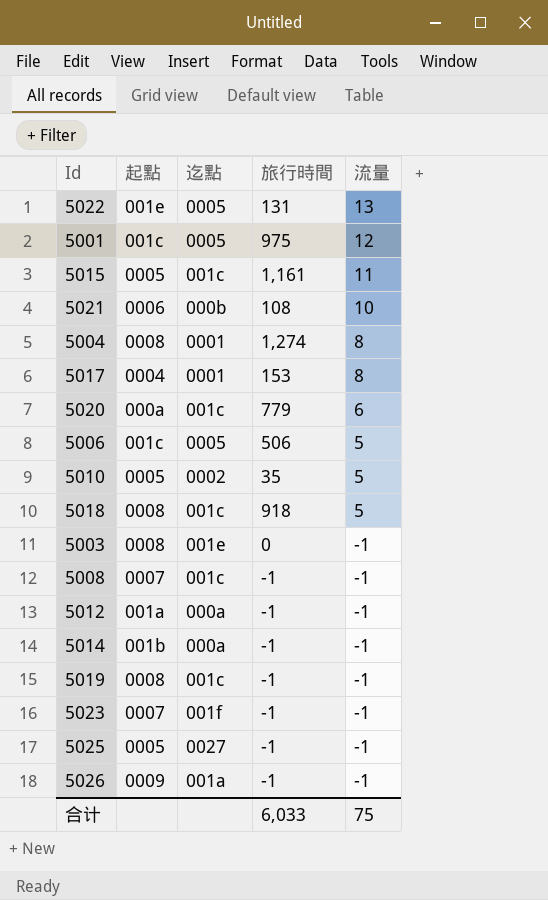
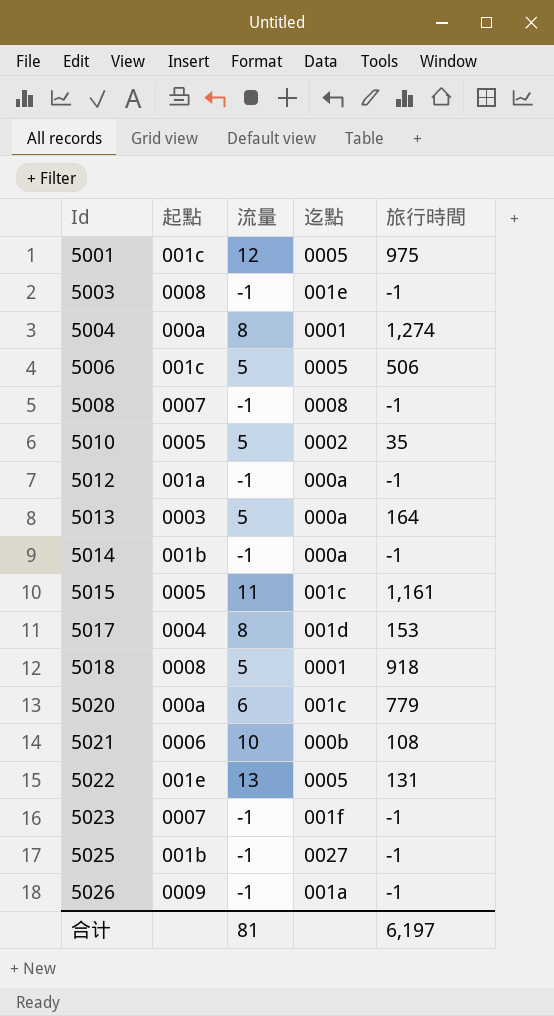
row order: 流量 descending -> Id ascending
column 流量 | position: 5 -> 3
row 5019: 0008 | 001c | -1 | -1 -> none
5003 | 旅行時間: 0 -> -1
5004 | 起點: 0008 -> 000a
5008 | 迄點: 001c -> 0008
row 5013: none -> 0003 | 5 | 000a | 164
5017 | 迄點: 0001 -> 001d
5018 | 迄點: 001c -> 0001
5025 | 起點: 0005 -> 001b
合计 | 流量: 75 -> 81
合计 | 旅行時間: 6,033 -> 6,197

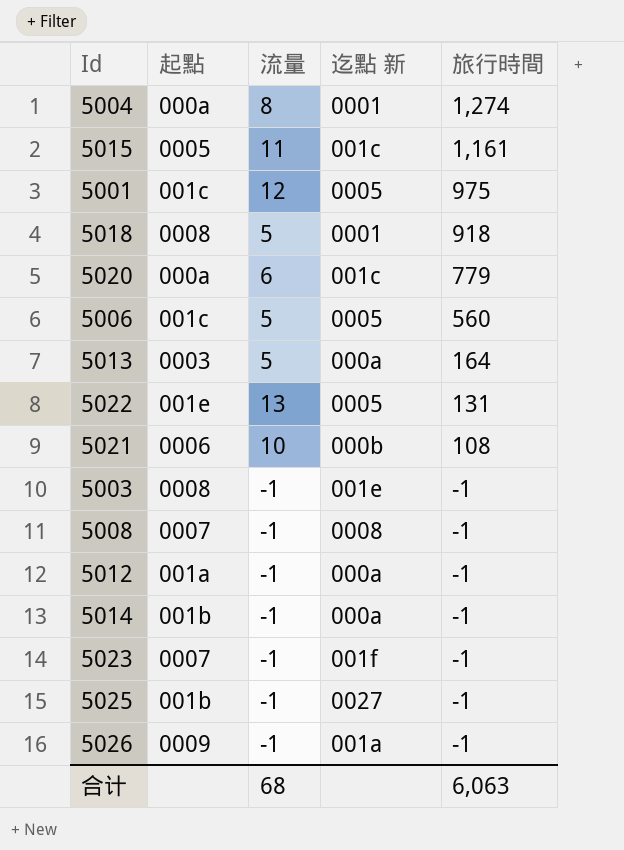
row order: Id ascending -> 旅行時間 descending
column name: 迄點 -> 迄點 新
row 5010: 0005 | 5 | 0002 | 35 -> none
row 5017: 0004 | 8 | 001d | 153 -> none
5006 | 旅行時間: 506 -> 560
合计 | 流量: 81 -> 68
合计 | 旅行時間: 6,197 -> 6,063

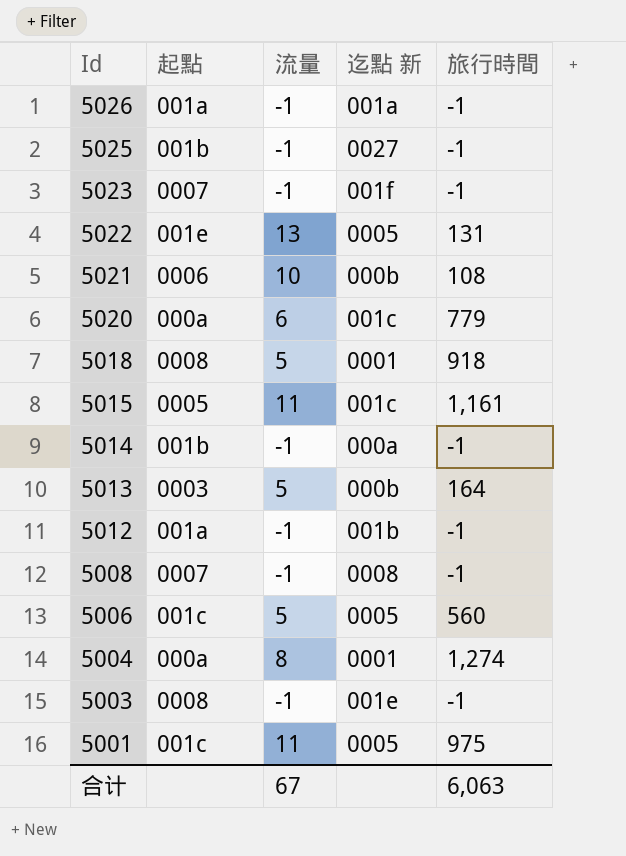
row order: 旅行時間 descending -> Id descending
5026 | 起點: 0009 -> 001a
5013 | 迄點 新: 000a -> 000b
5012 | 迄點 新: 000a -> 001b
5001 | 流量: 12 -> 11
合计 | 流量: 68 -> 67

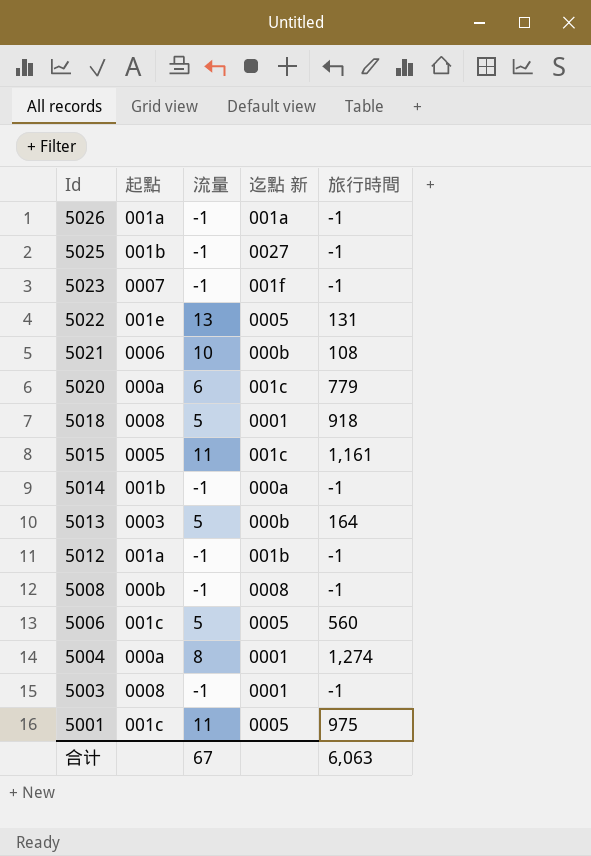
5008 | 起點: 0007 -> 000b
5003 | 迄點 新: 001e -> 0001

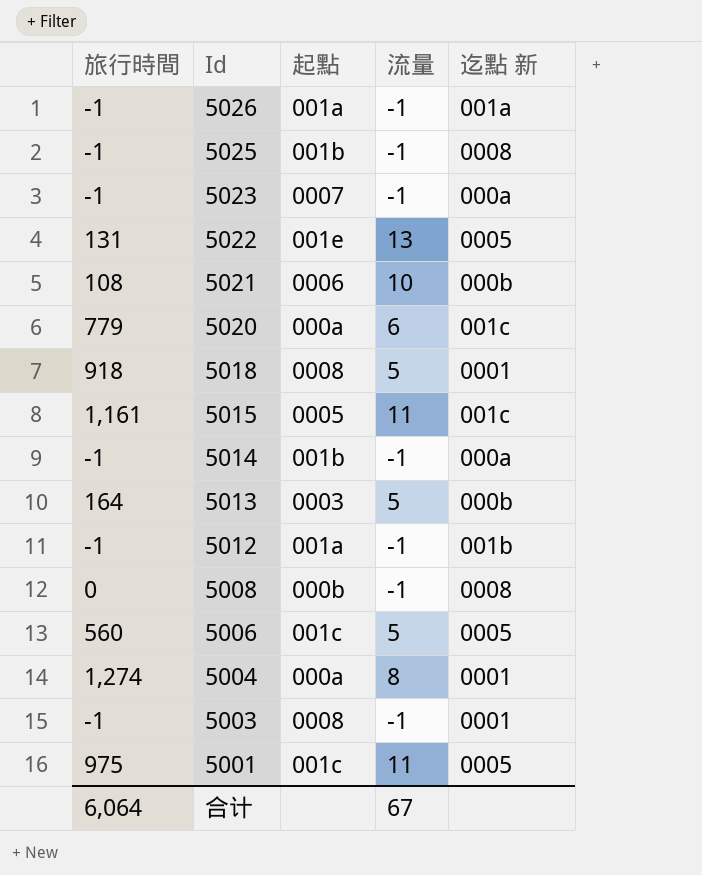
column 旅行時間 | position: 5 -> 1
5025 | 迄點 新: 0027 -> 0008
5023 | 迄點 新: 001f -> 000a
5008 | 旅行時間: -1 -> 0
合计 | 旅行時間: 6,063 -> 6,064

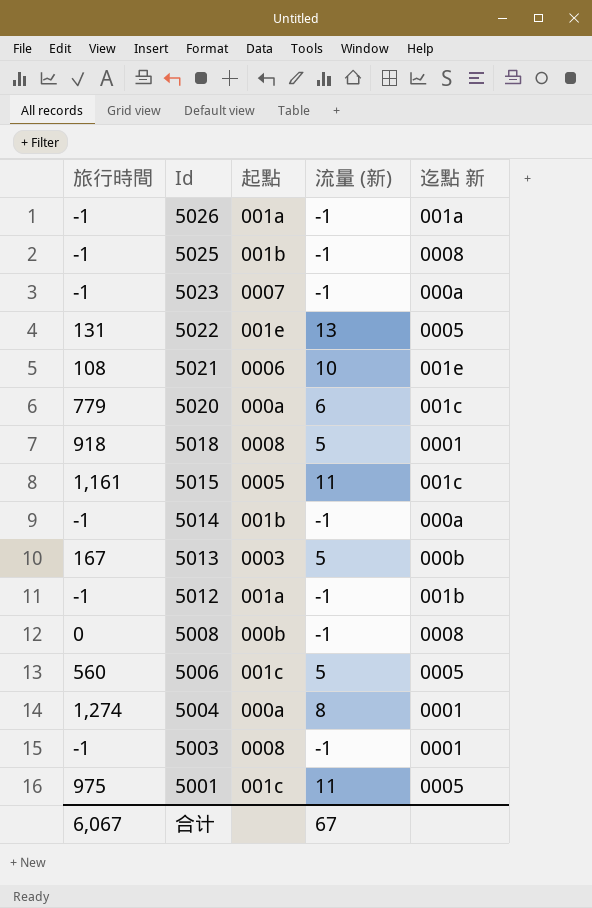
column name: 流量 -> 流量 (新)
5021 | 迄點 新: 000b -> 001e
5013 | 旅行時間: 164 -> 167
合计 | 旅行時間: 6,064 -> 6,067

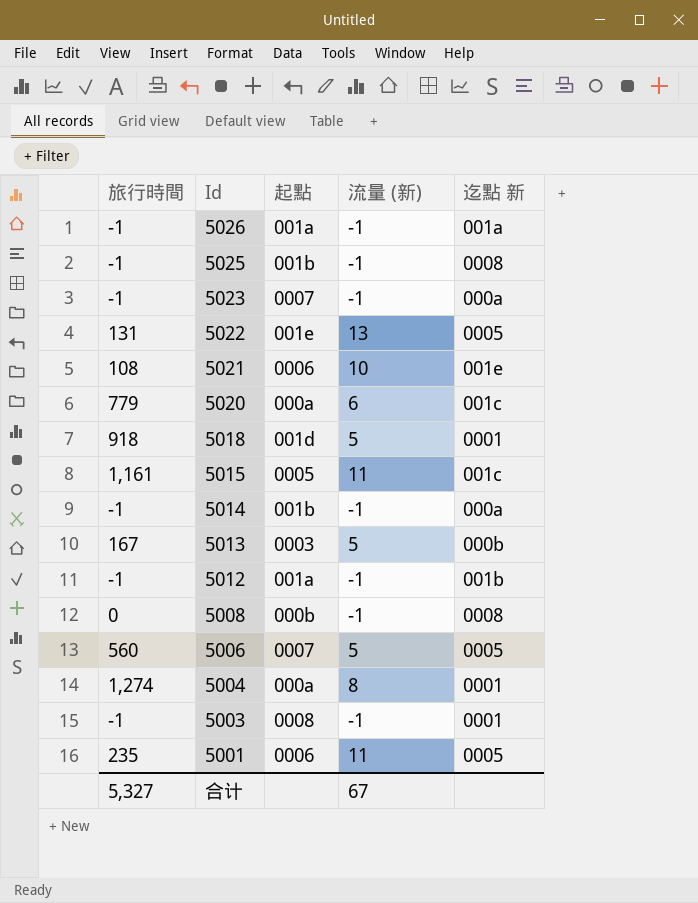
5018 | 起點: 0008 -> 001d
5006 | 起點: 001c -> 0007
5001 | 旅行時間: 975 -> 235
5001 | 起點: 001c -> 0006
合计 | 旅行時間: 6,067 -> 5,327

